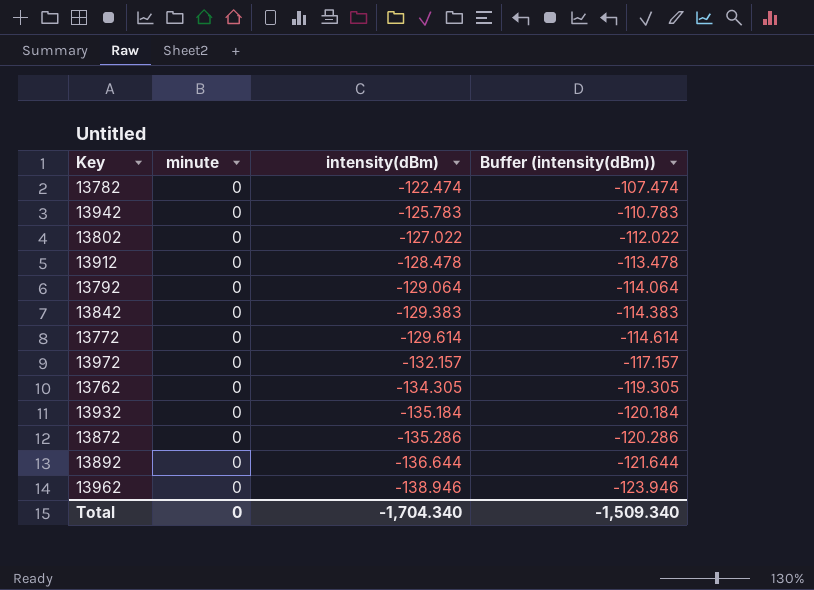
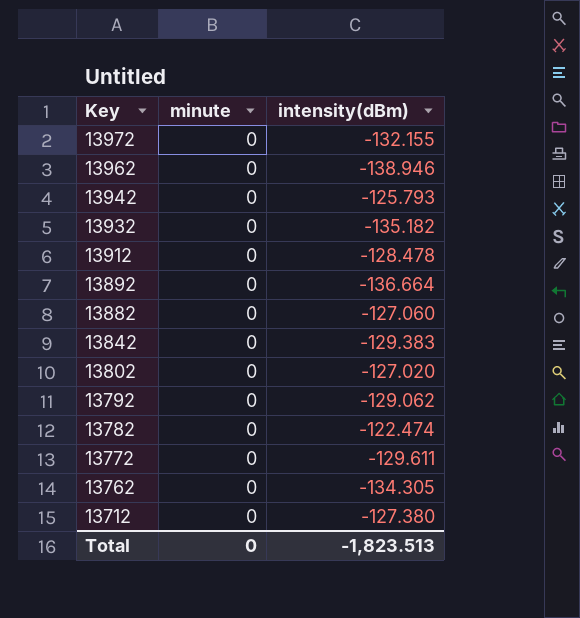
row order: intensity(dBm) descending -> Key descending
column Buffer (intensity(dBm)) | formula: [intensity(dBm)] + 15 -> none
row 13872: 0 | -135.286 | -120.286 -> none
13972 | intensity(dBm): -132.157 -> -132.155
13942 | intensity(dBm): -125.783 -> -125.793
13932 | intensity(dBm): -135.184 -> -135.182
13892 | intensity(dBm): -136.644 -> -136.664
row 13882: none -> 0 | -127.060
13802 | intensity(dBm): -127.022 -> -127.020
13792 | intensity(dBm): -129.064 -> -129.062
13772 | intensity(dBm): -129.614 -> -129.611
row 13712: none -> 0 | -127.380
Total | intensity(dBm): -1,704.340 -> -1,823.513

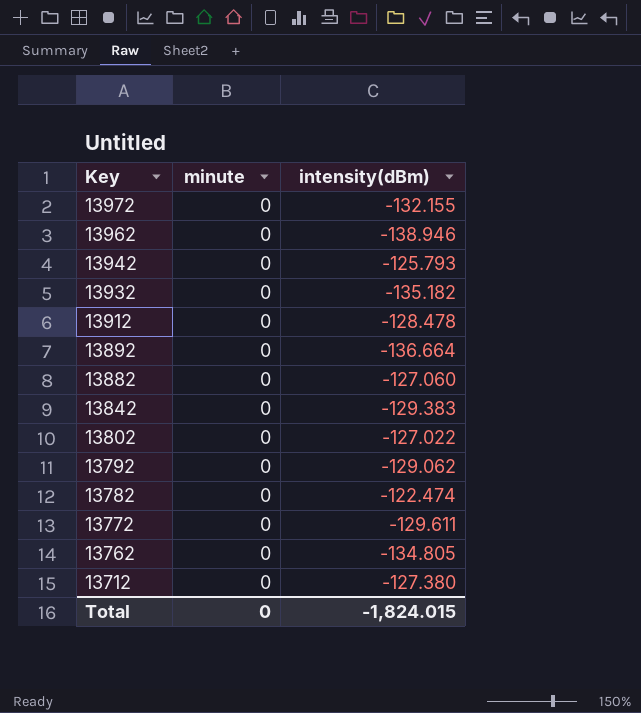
13802 | intensity(dBm): -127.020 -> -127.022
13762 | intensity(dBm): -134.305 -> -134.805
Total | intensity(dBm): -1,823.513 -> -1,824.015

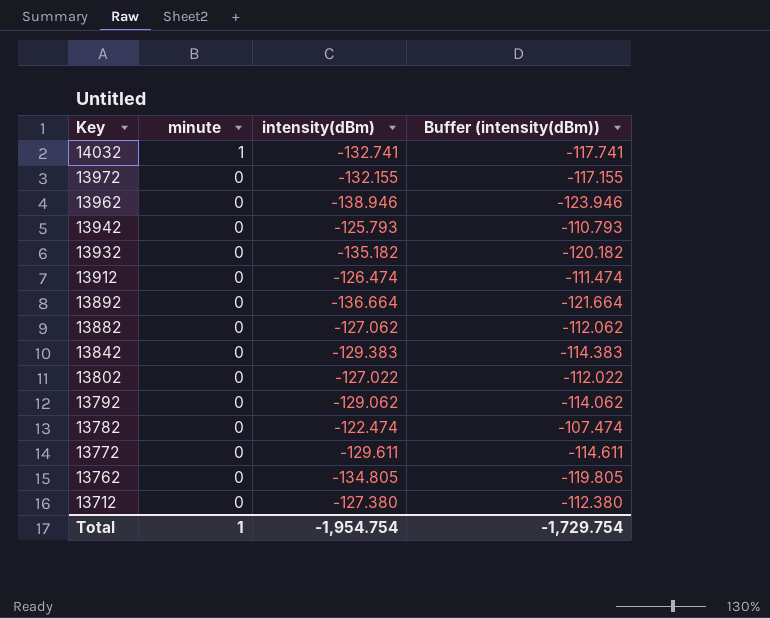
column Buffer (intensity(dBm)) | formula: none -> [intensity(dBm)] + 15
row 14032: none -> 1 | -132.741 | -117.741
13912 | intensity(dBm): -128.478 -> -126.474
13882 | intensity(dBm): -127.060 -> -127.062
Total | minute: 0 -> 1
Total | intensity(dBm): -1,824.015 -> -1,954.754

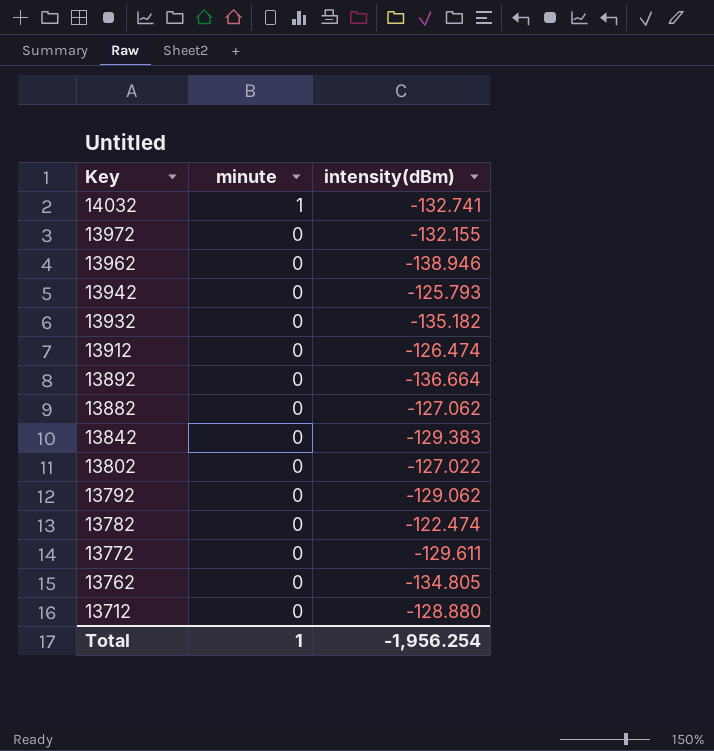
column Buffer (intensity(dBm)) | formula: [intensity(dBm)] + 15 -> none
13712 | intensity(dBm): -127.380 -> -128.880
Total | intensity(dBm): -1,954.754 -> -1,956.254

